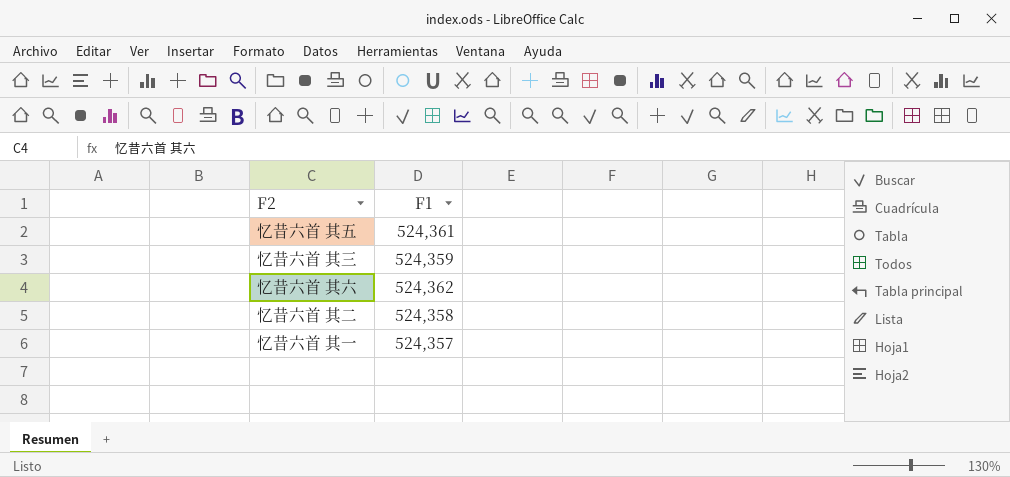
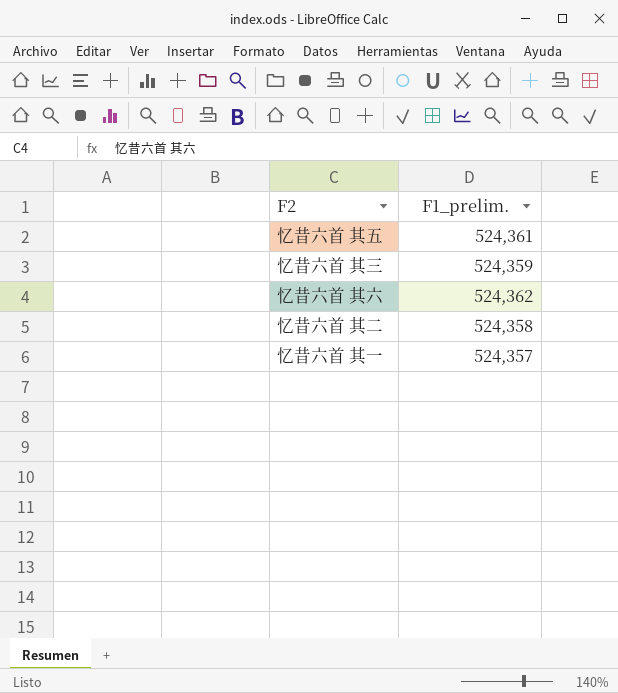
column name: F1 -> F1_prelim.

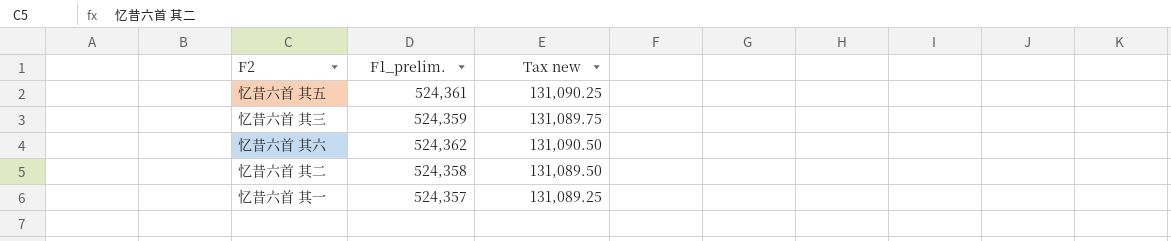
column Tax new | formula: none -> [F1_prelim.] * 0.25

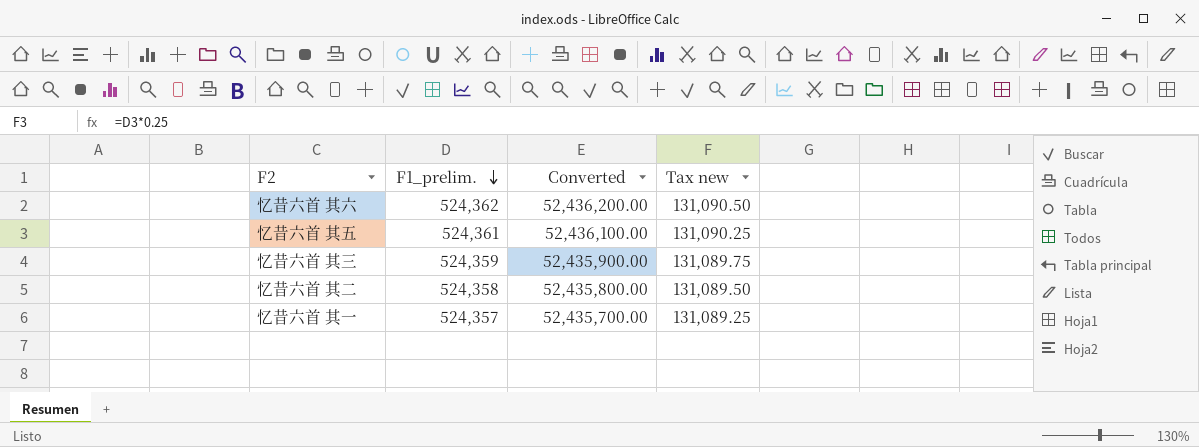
row order: none -> F1_prelim. descending
column Converted | formula: none -> [F1_prelim.] * 100

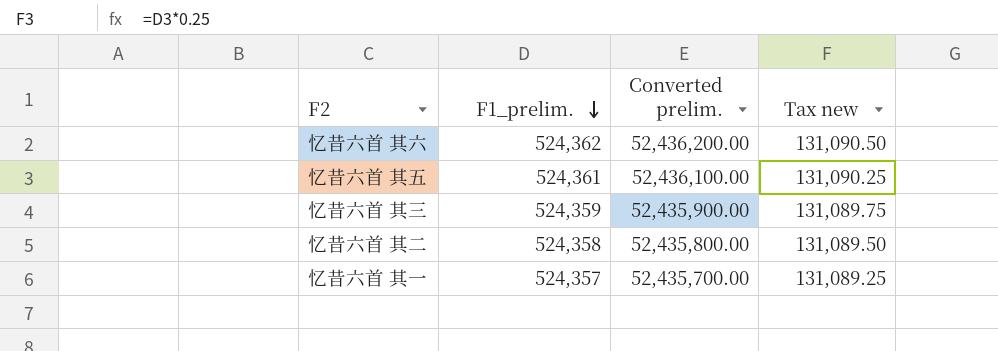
column name: Converted -> Converted prelim.

